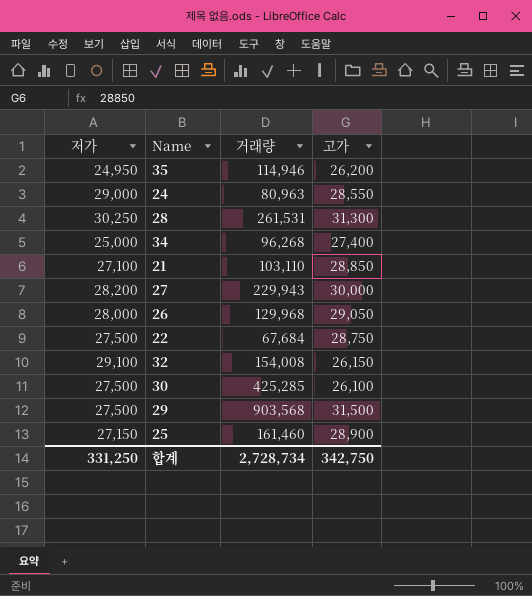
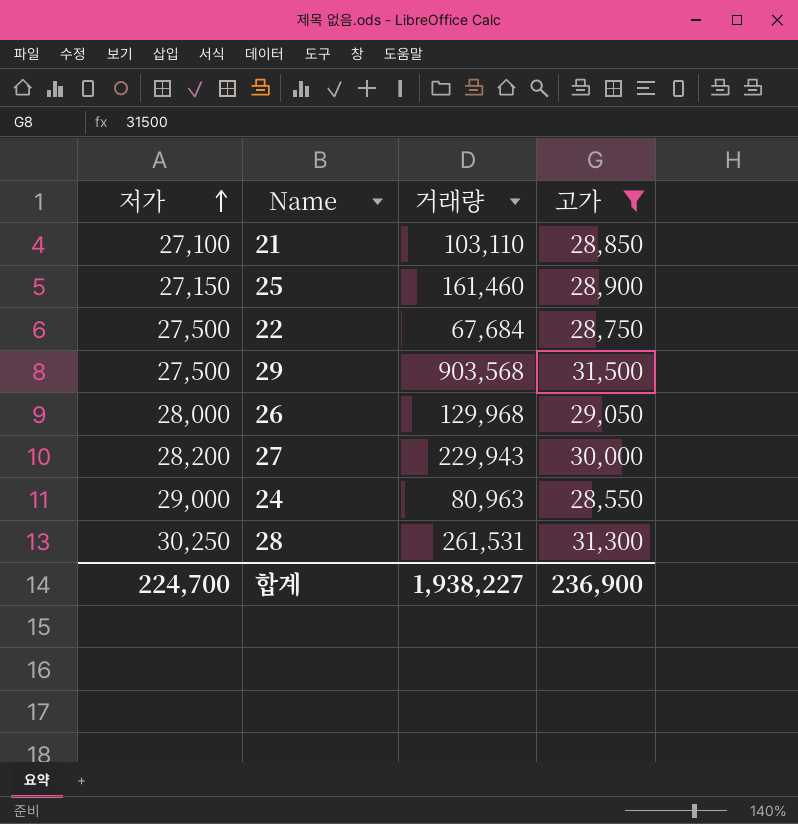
filter: none -> 고가 >= 28,550
row order: none -> 저가 ascending
합계 | 저가: 331,250 -> 224,700
합계 | 거래량: 2,728,734 -> 1,938,227
합계 | 고가: 342,750 -> 236,900

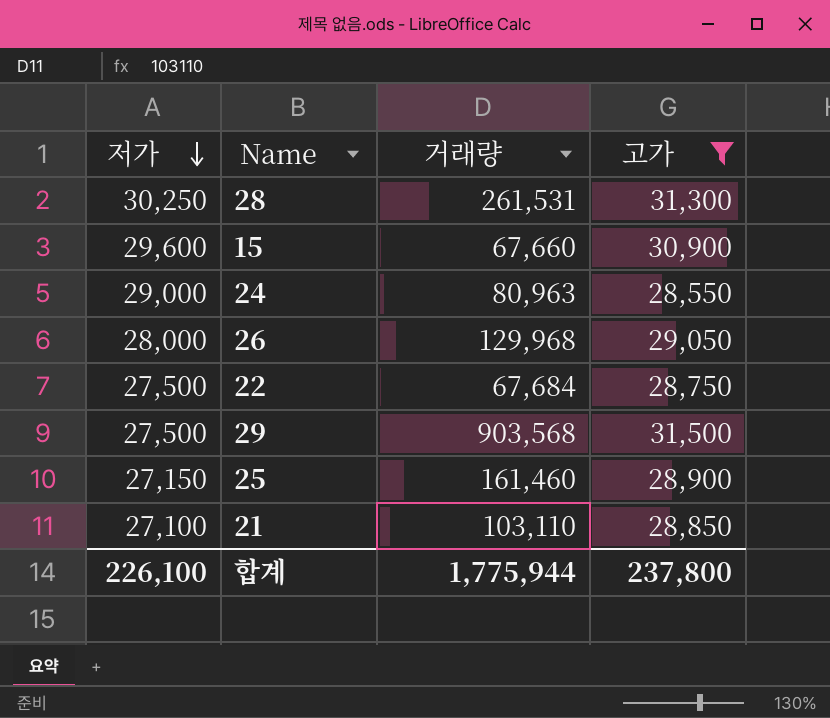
row order: 저가 ascending -> 저가 descending
row 27: 28,200 | 229,943 | 30,000 -> none
row 15: none -> 29,600 | 67,660 | 30,900
합계 | 저가: 224,700 -> 226,100
합계 | 거래량: 1,938,227 -> 1,775,944
합계 | 고가: 236,900 -> 237,800

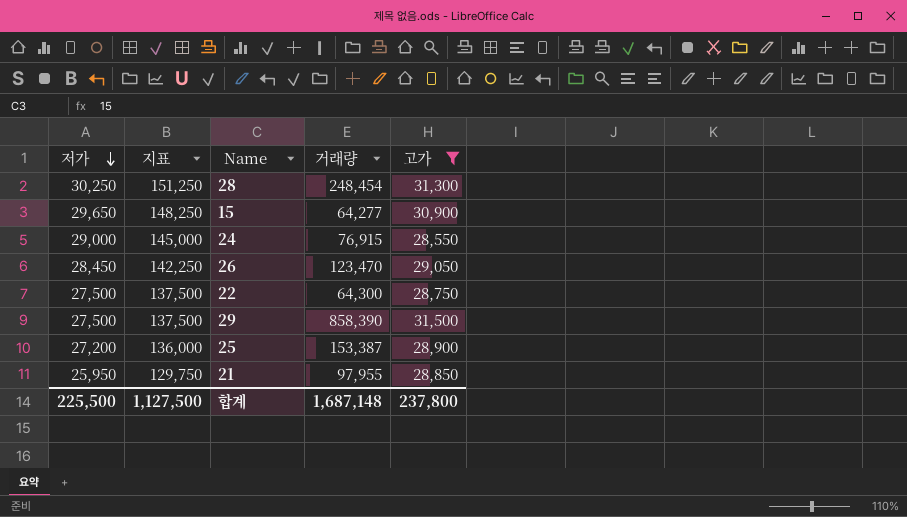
column 지표 | formula: none -> [저가] * 5
28 | 거래량: 261,531 -> 248,454
15 | 저가: 29,600 -> 29,650
15 | 거래량: 67,660 -> 64,277
24 | 거래량: 80,963 -> 76,915
26 | 저가: 28,000 -> 28,450
26 | 거래량: 129,968 -> 123,470
22 | 거래량: 67,684 -> 64,300
29 | 거래량: 903,568 -> 858,390
25 | 저가: 27,150 -> 27,200
25 | 거래량: 161,460 -> 153,387
21 | 저가: 27,100 -> 25,950
21 | 거래량: 103,110 -> 97,955
합계 | 저가: 226,100 -> 225,500
합계 | 거래량: 1,775,944 -> 1,687,148

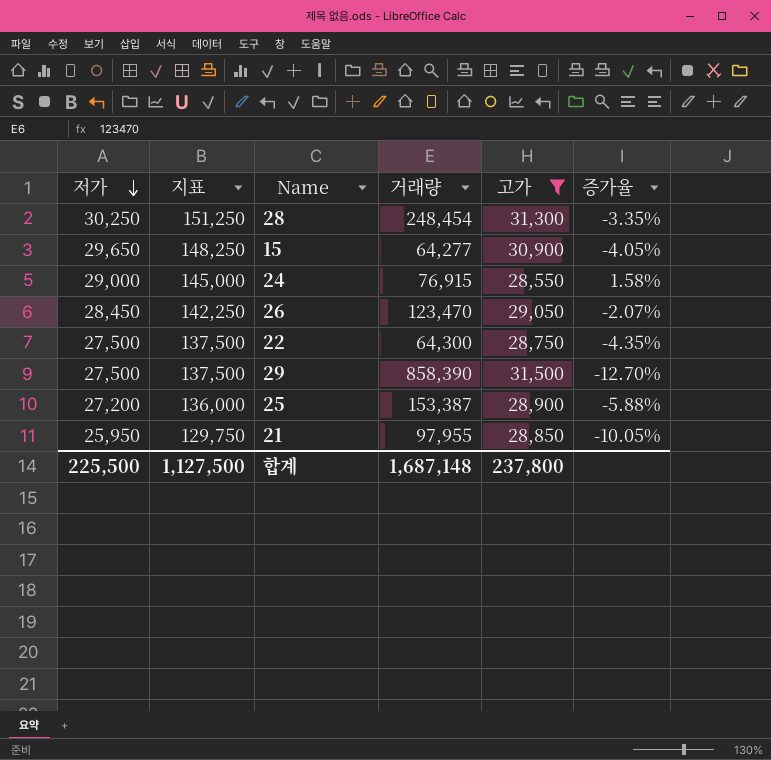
column 증가율 | formula: none -> ([저가] - [고가]) / [고가]

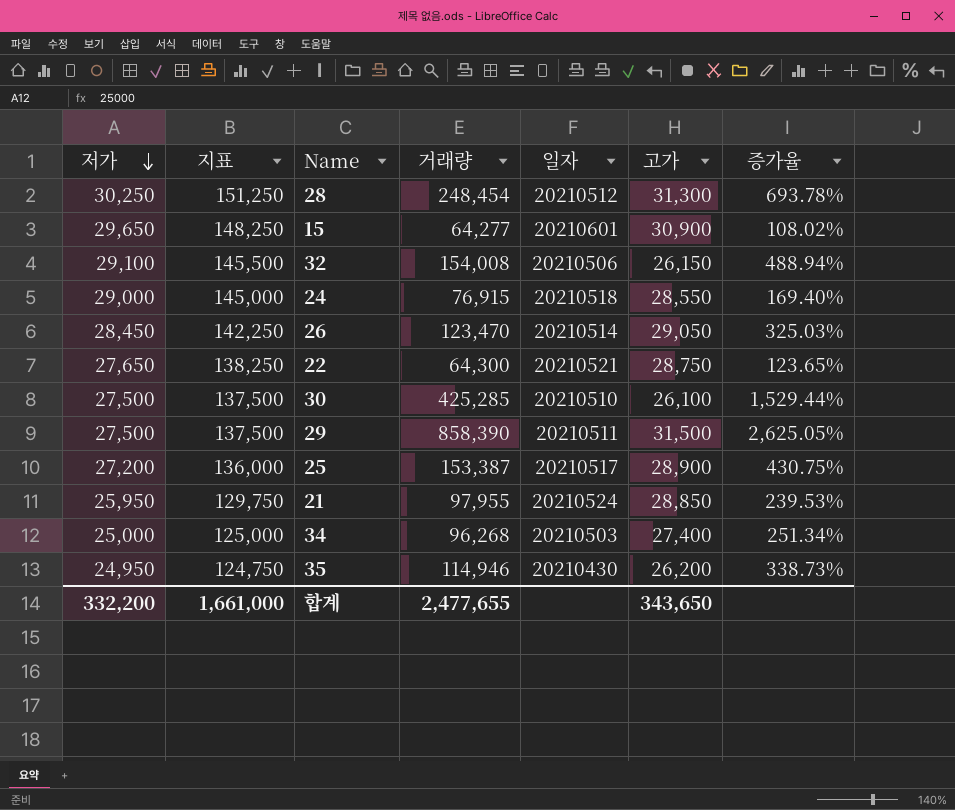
filter: 고가 >= 28,550 -> none
column 일자 | position: none -> 5
column 증가율 | formula: ([저가] - [고가]) / [고가] -> ([거래량] - [고가]) / [고가]
22 | 저가: 27,500 -> 27,650
22 | 지표: 137,500 -> 138,250
합계 | 저가: 225,500 -> 332,200
합계 | 지표: 1,127,500 -> 1,661,000
합계 | 거래량: 1,687,148 -> 2,477,655
합계 | 고가: 237,800 -> 343,650

